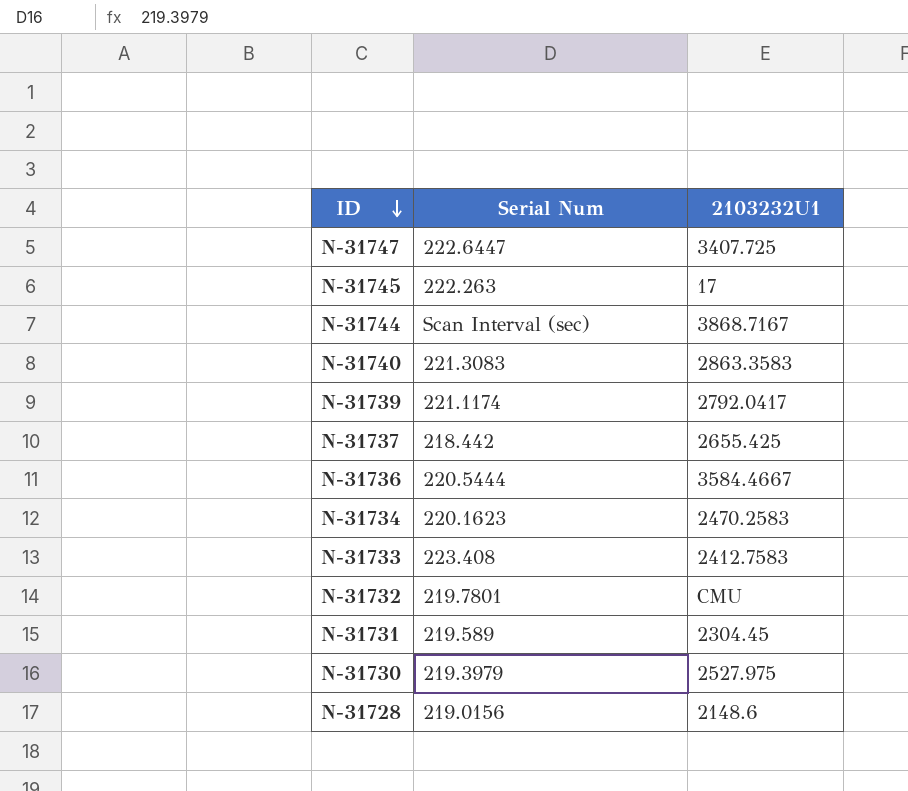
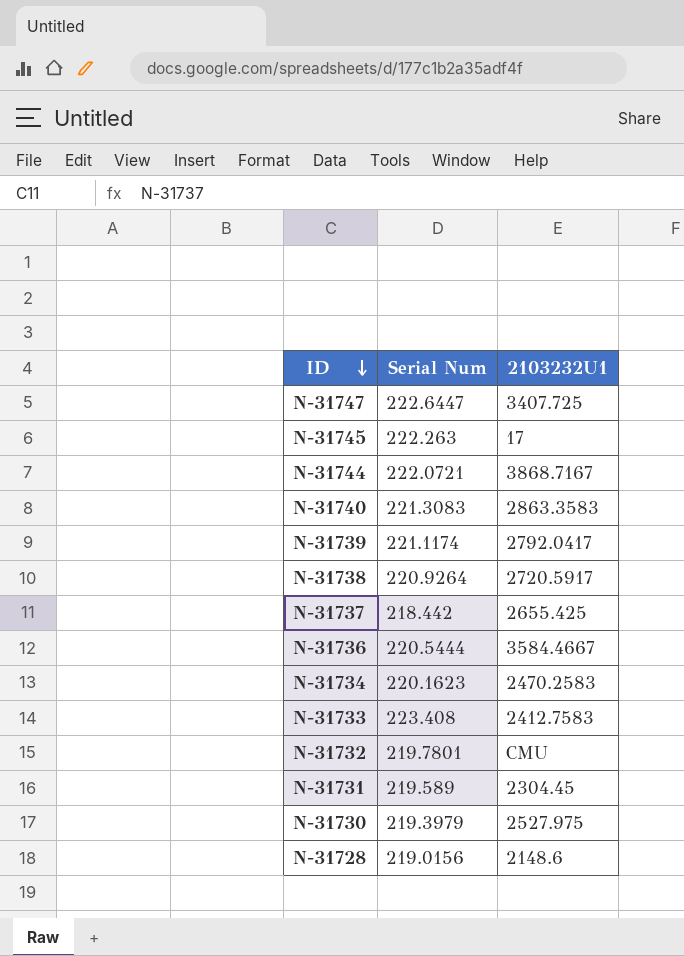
N-31744 | Serial Num: Scan Interval (sec) -> 222.0721
row N-31738: none -> 220.9264 | 2720.5917

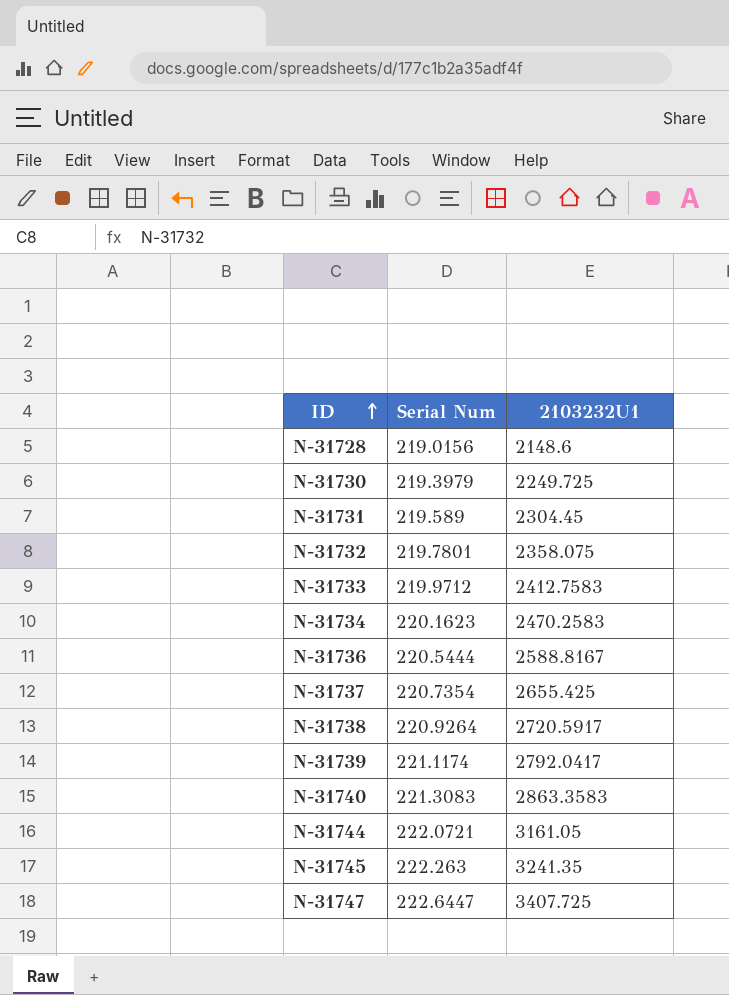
row order: ID descending -> ID ascending
N-31730 | 2103232U1: 2527.975 -> 2249.725
N-31732 | 2103232U1: CMU -> 2358.075
N-31733 | Serial Num: 223.408 -> 219.9712
N-31736 | 2103232U1: 3584.4667 -> 2588.8167
N-31737 | Serial Num: 218.442 -> 220.7354
N-31744 | 2103232U1: 3868.7167 -> 3161.05
N-31745 | 2103232U1: 17 -> 3241.35

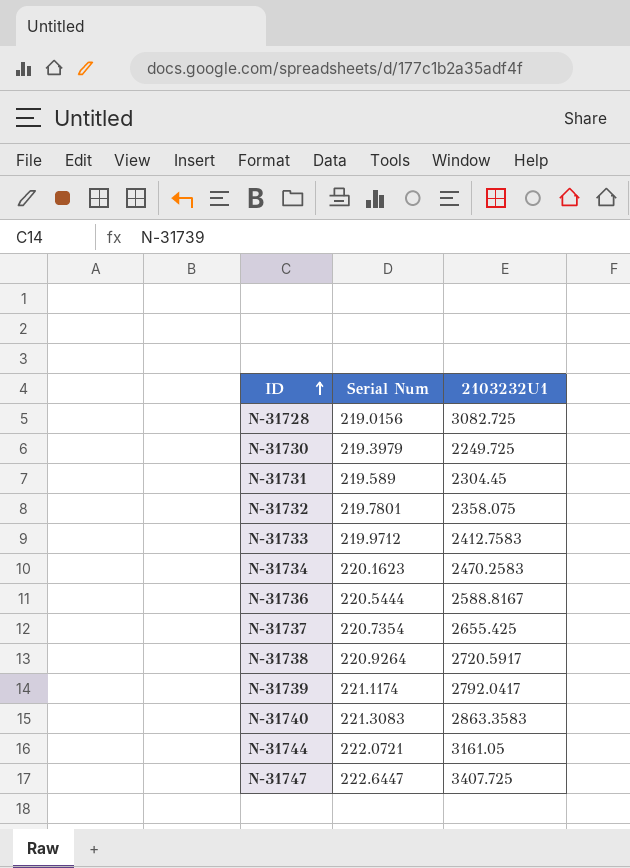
row N-31745: 222.263 | 3241.35 -> none
N-31728 | 2103232U1: 2148.6 -> 3082.725

